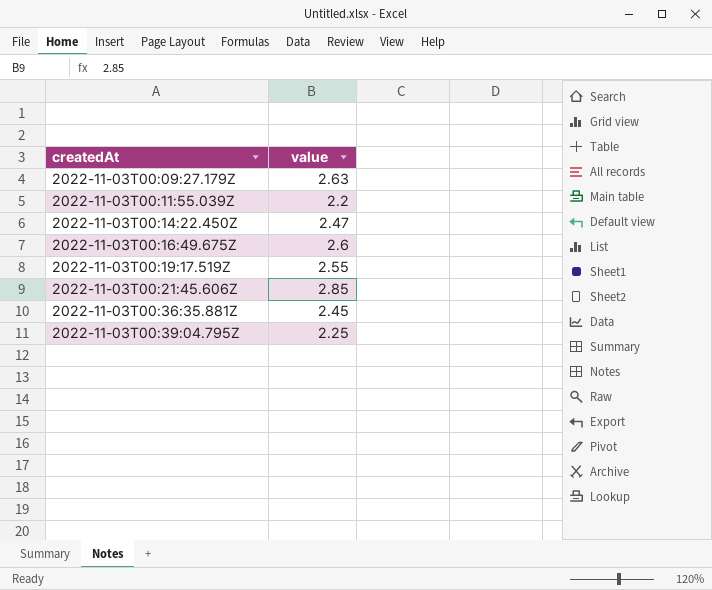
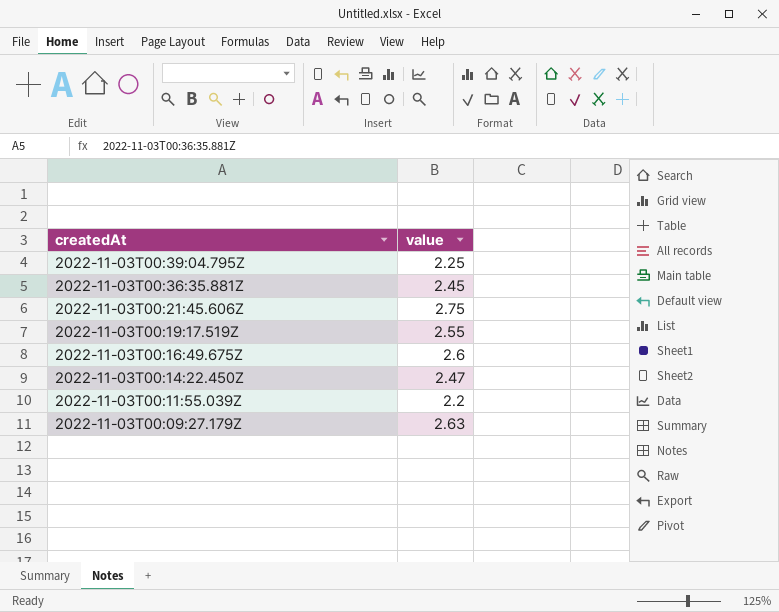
row order: createdAt ascending -> createdAt descending
2022-11-03T00:21:45.606Z | value: 2.85 -> 2.75

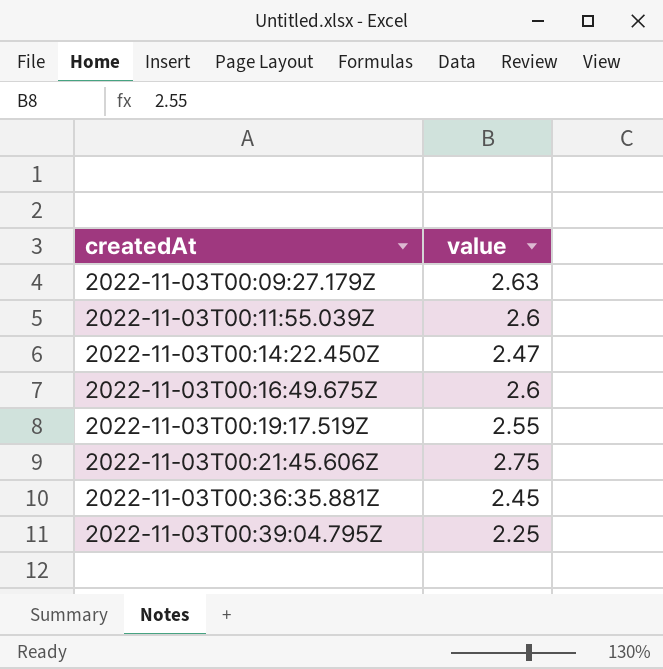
row order: createdAt descending -> createdAt ascending
2022-11-03T00:11:55.039Z | value: 2.2 -> 2.6

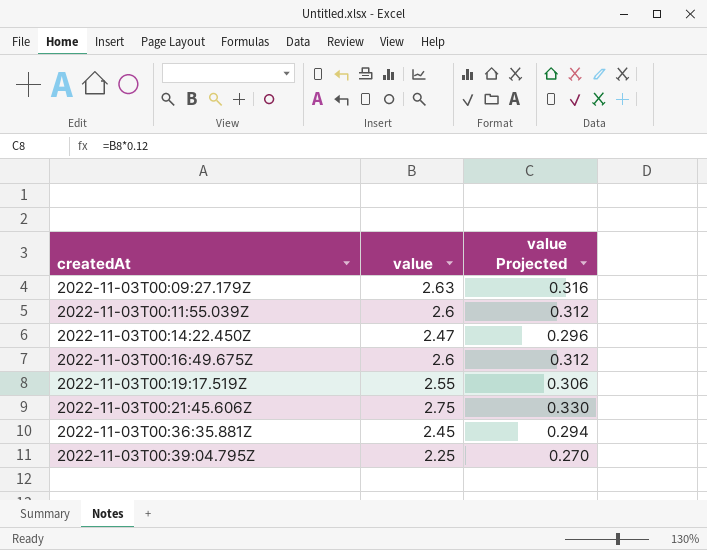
column value Projected | formula: none -> [value] * 0.12

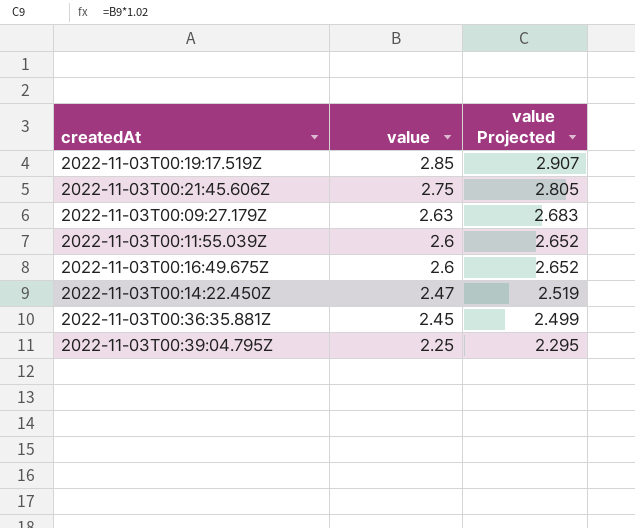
row order: createdAt ascending -> value descending
column value Projected | formula: [value] * 0.12 -> [value] * 1.02
2022-11-03T00:19:17.519Z | value: 2.55 -> 2.85

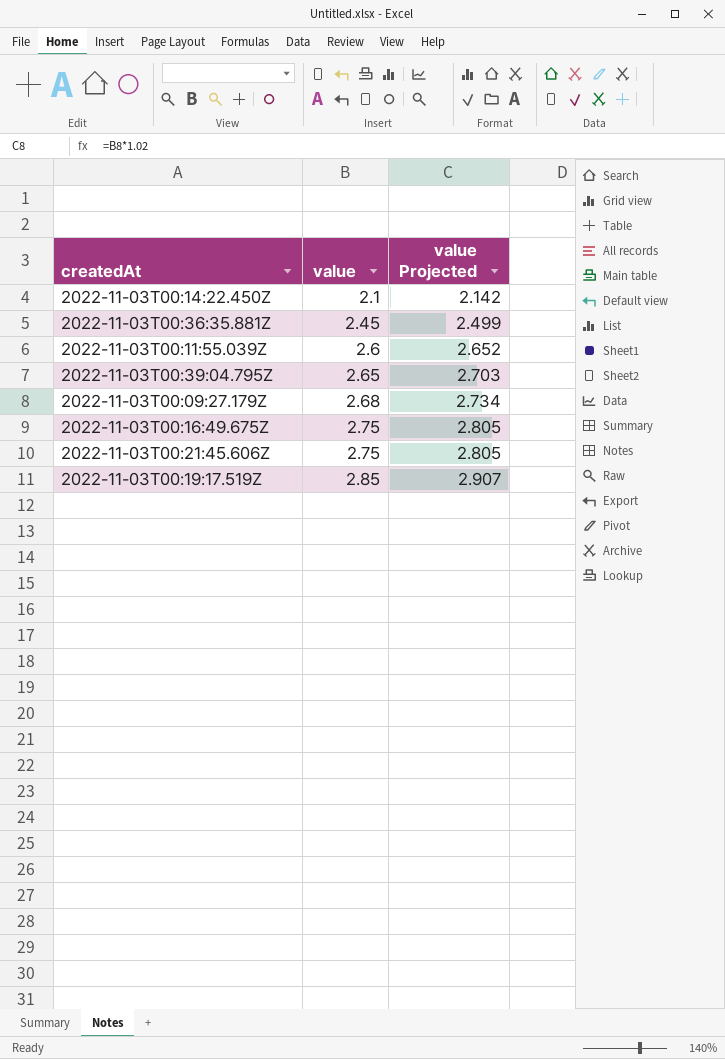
row order: value descending -> value ascending
2022-11-03T00:14:22.450Z | value: 2.47 -> 2.1
2022-11-03T00:14:22.450Z | value Projected: 2.519 -> 2.142
2022-11-03T00:39:04.795Z | value: 2.25 -> 2.65
2022-11-03T00:39:04.795Z | value Projected: 2.295 -> 2.703
2022-11-03T00:09:27.179Z | value: 2.63 -> 2.68
2022-11-03T00:09:27.179Z | value Projected: 2.683 -> 2.734
2022-11-03T00:16:49.675Z | value: 2.6 -> 2.75
2022-11-03T00:16:49.675Z | value Projected: 2.652 -> 2.805

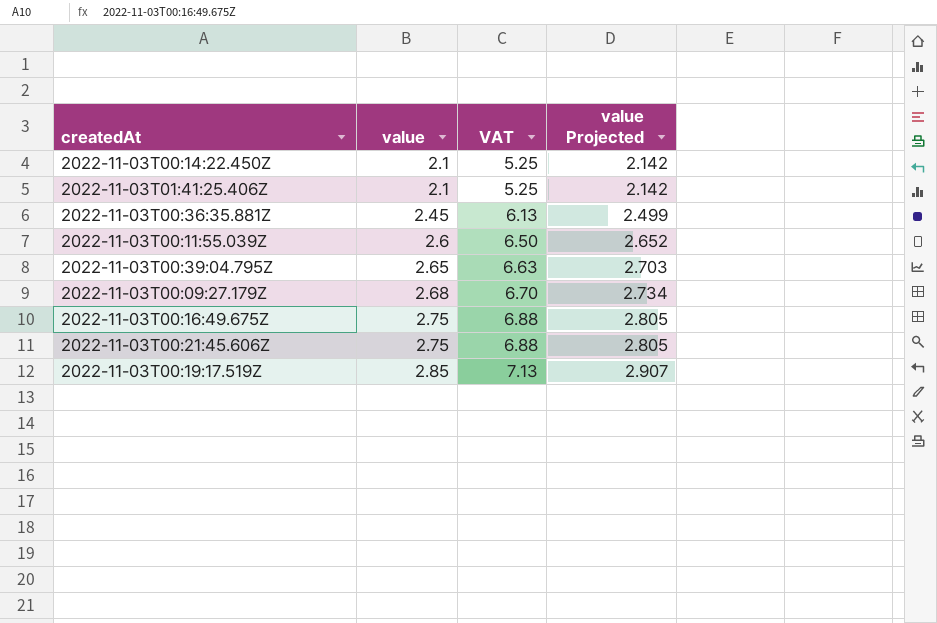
column VAT | formula: none -> [value] * 2.5
row 2022-11-03T01:41:25.406Z: none -> 2.1 | 5.25 | 2.142

